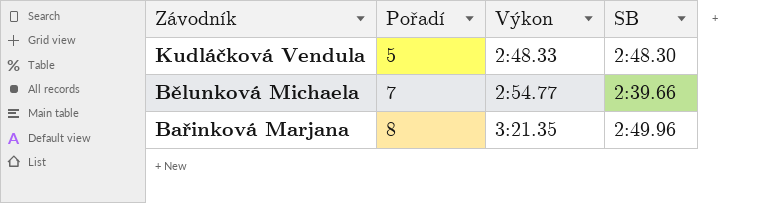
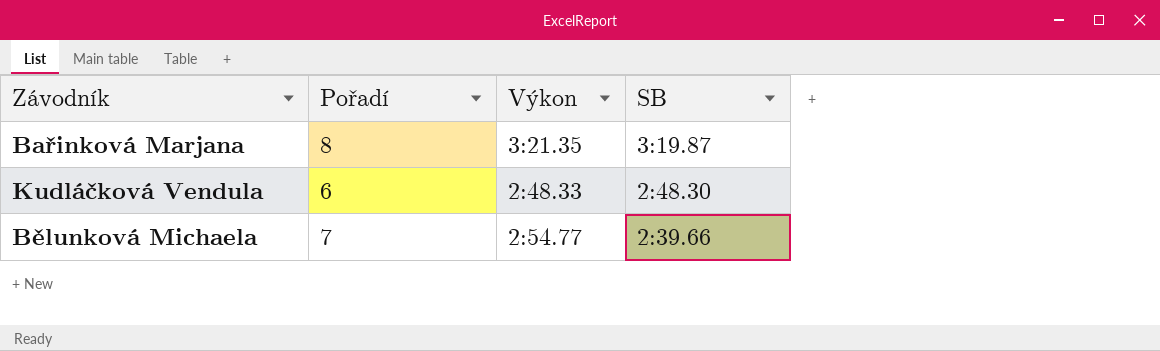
row order: Závodník descending -> SB descending
Bařinková Marjana | SB: 2:49.96 -> 3:19.87
Kudláčková Vendula | Pořadí: 5 -> 6

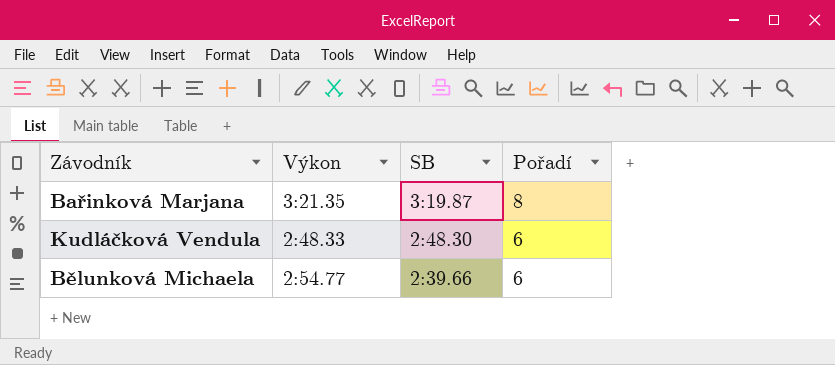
column Pořadí | position: 2 -> 4
Bělunková Michaela | Pořadí: 7 -> 6

